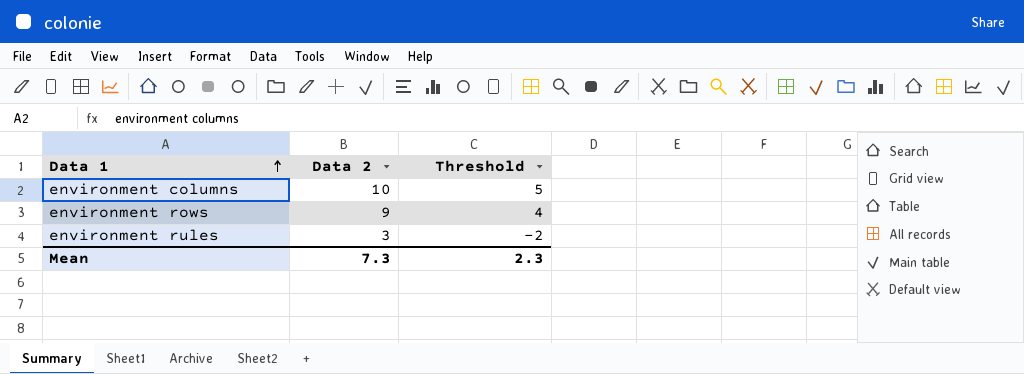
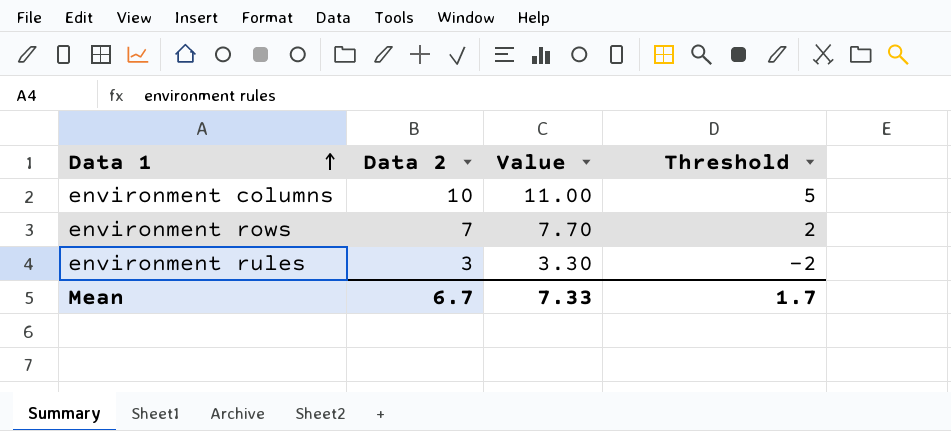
column Value | formula: none -> [Data 2] * 1.1
environment rows | Data 2: 9 -> 7
environment rows | Threshold: 4 -> 2
Mean | Data 2: 7.3 -> 6.7
Mean | Threshold: 2.3 -> 1.7

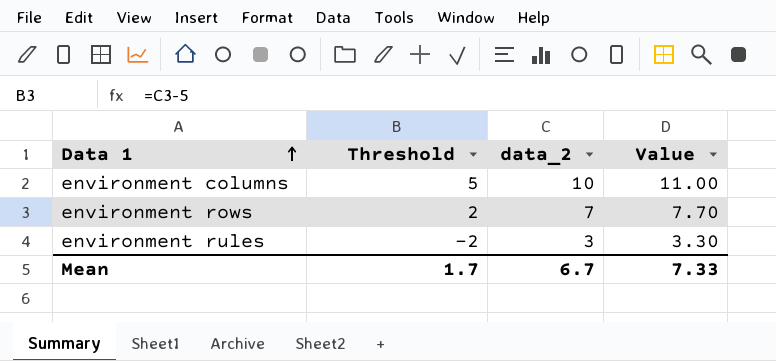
column Threshold | position: 4 -> 2
column name: Data 2 -> data_2

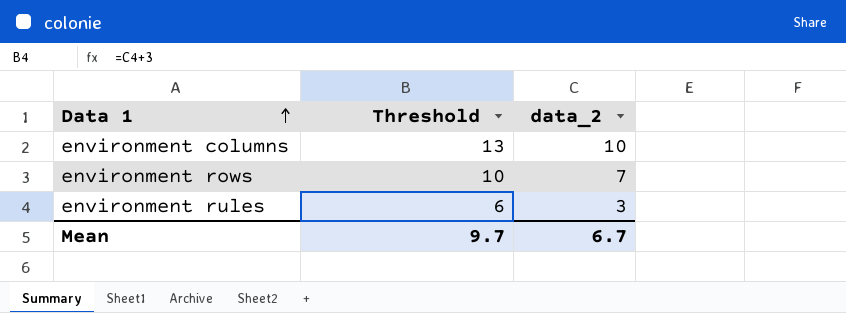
column Value | formula: [data_2] * 1.1 -> none
column Threshold | formula: [data_2] - 5 -> [data_2] + 3
Mean | Threshold: 1.7 -> 9.7

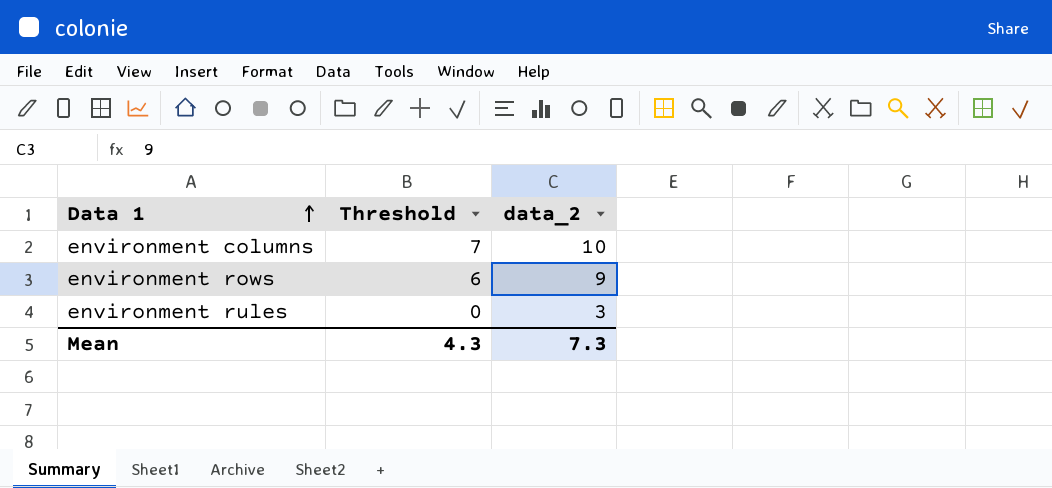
column Threshold | formula: [data_2] + 3 -> [data_2] - 3
environment rows | data_2: 7 -> 9
Mean | Threshold: 9.7 -> 4.3
Mean | data_2: 6.7 -> 7.3

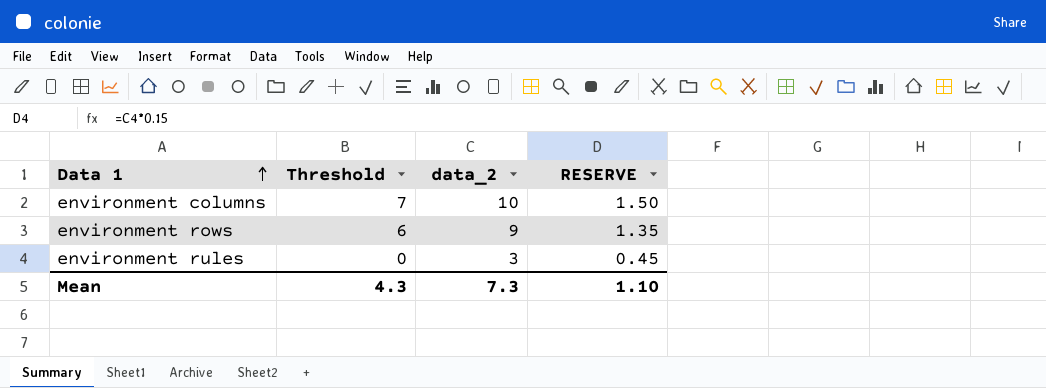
column RESERVE | formula: none -> [data_2] * 0.15

